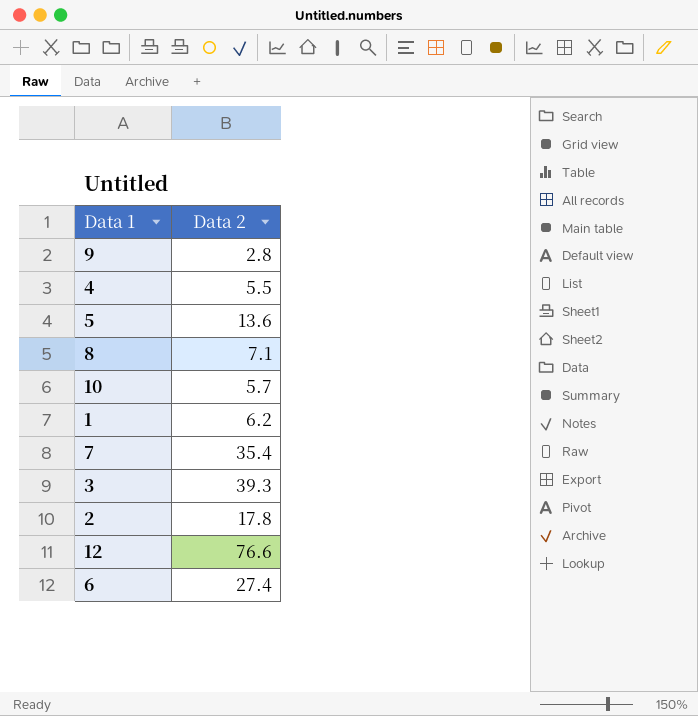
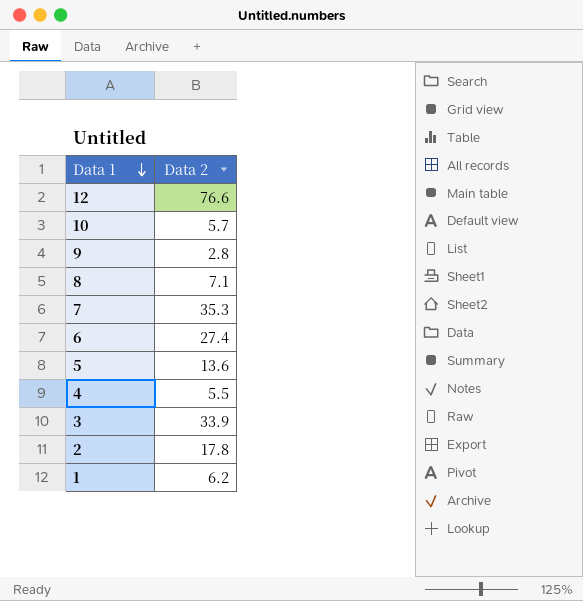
row order: none -> Data 1 descending
7 | Data 2: 35.4 -> 35.3
3 | Data 2: 39.3 -> 33.9

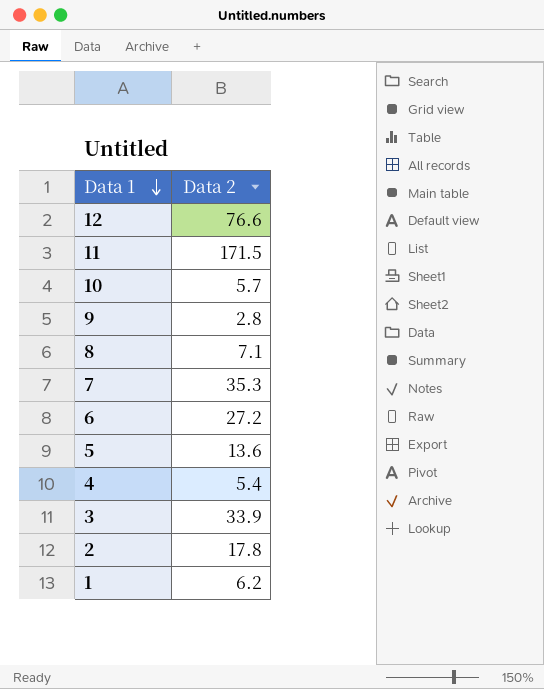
row 11: none -> 171.5
6 | Data 2: 27.4 -> 27.2
4 | Data 2: 5.5 -> 5.4

